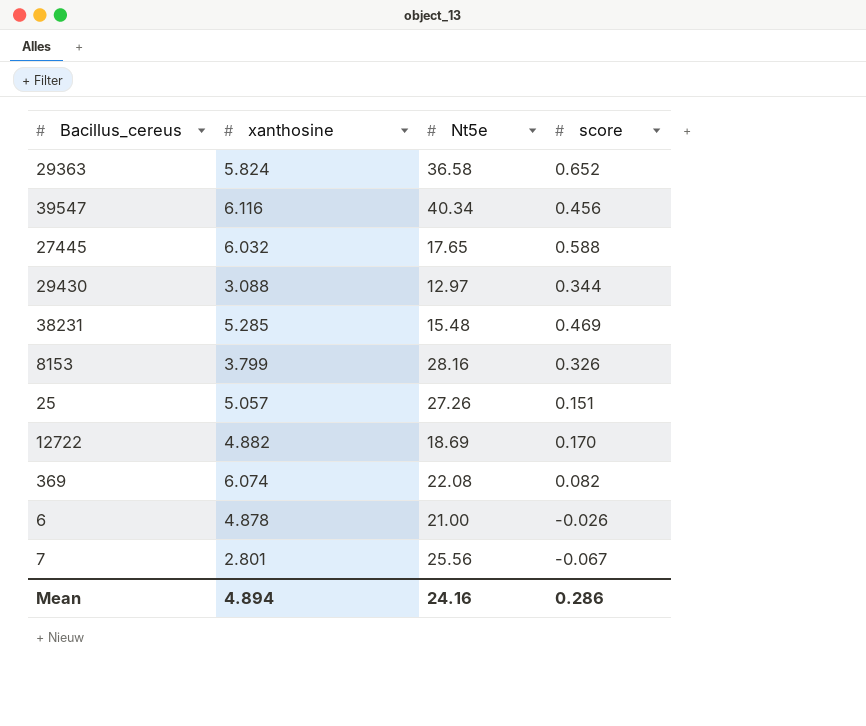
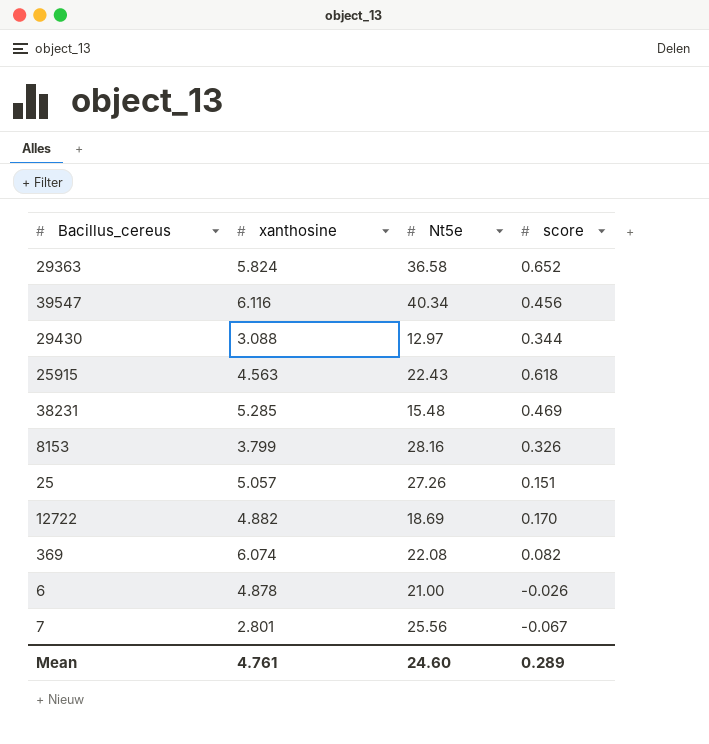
row 27445: 6.032 | 17.65 | 0.588 -> none
row 25915: none -> 4.563 | 22.43 | 0.618
Mean | xanthosine: 4.894 -> 4.761
Mean | Nt5e: 24.16 -> 24.60
Mean | score: 0.286 -> 0.289

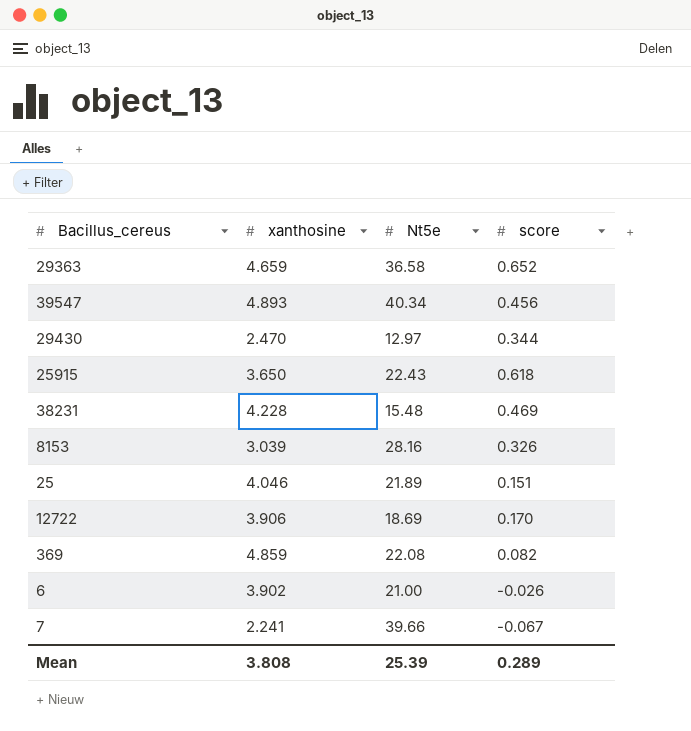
29363 | xanthosine: 5.824 -> 4.659
39547 | xanthosine: 6.116 -> 4.893
29430 | xanthosine: 3.088 -> 2.470
25915 | xanthosine: 4.563 -> 3.650
38231 | xanthosine: 5.285 -> 4.228
8153 | xanthosine: 3.799 -> 3.039
25 | xanthosine: 5.057 -> 4.046
25 | Nt5e: 27.26 -> 21.89
12722 | xanthosine: 4.882 -> 3.906
369 | xanthosine: 6.074 -> 4.859
6 | xanthosine: 4.878 -> 3.902
7 | xanthosine: 2.801 -> 2.241
7 | Nt5e: 25.56 -> 39.66
Mean | xanthosine: 4.761 -> 3.808
Mean | Nt5e: 24.60 -> 25.39

